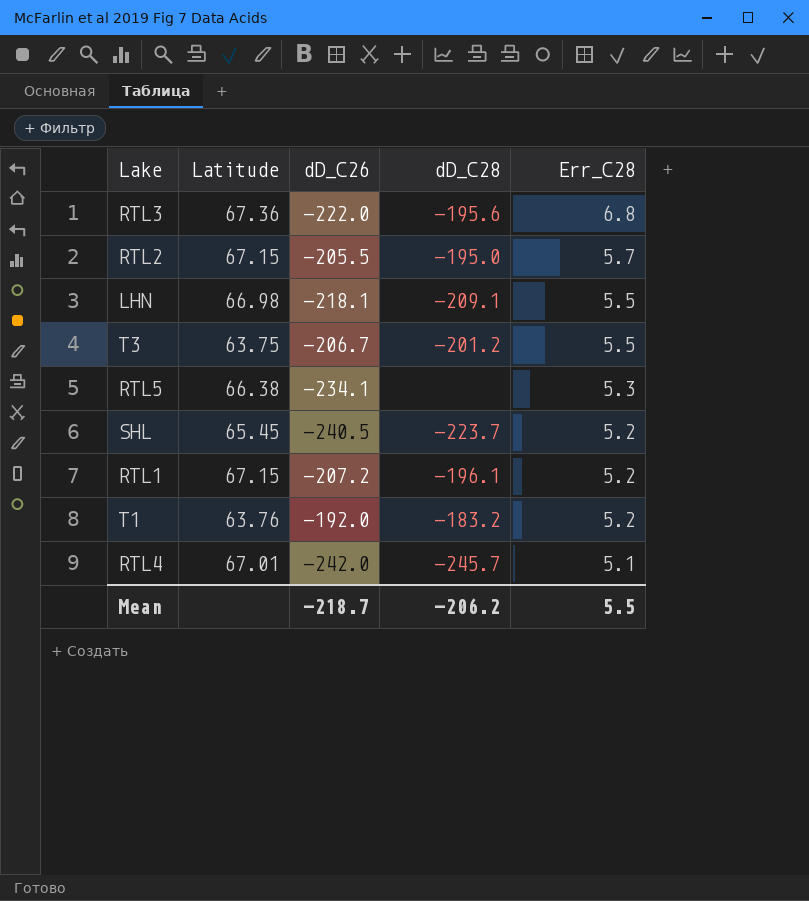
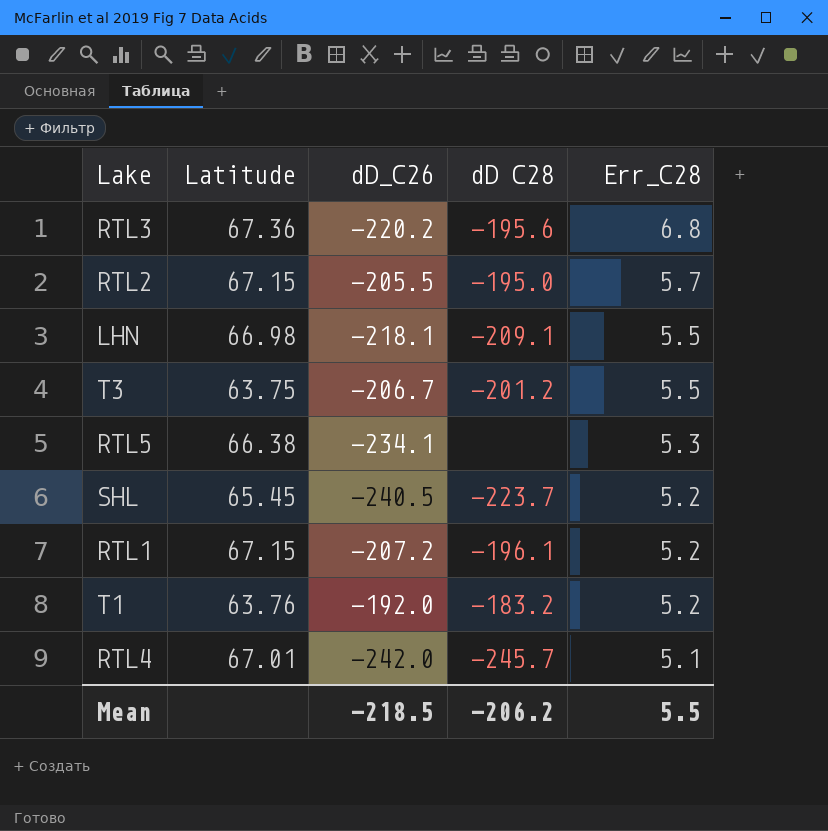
column name: dD_C28 -> dD C28
RTL3 | dD_C26: -222.0 -> -220.2
Mean | dD_C26: -218.7 -> -218.5

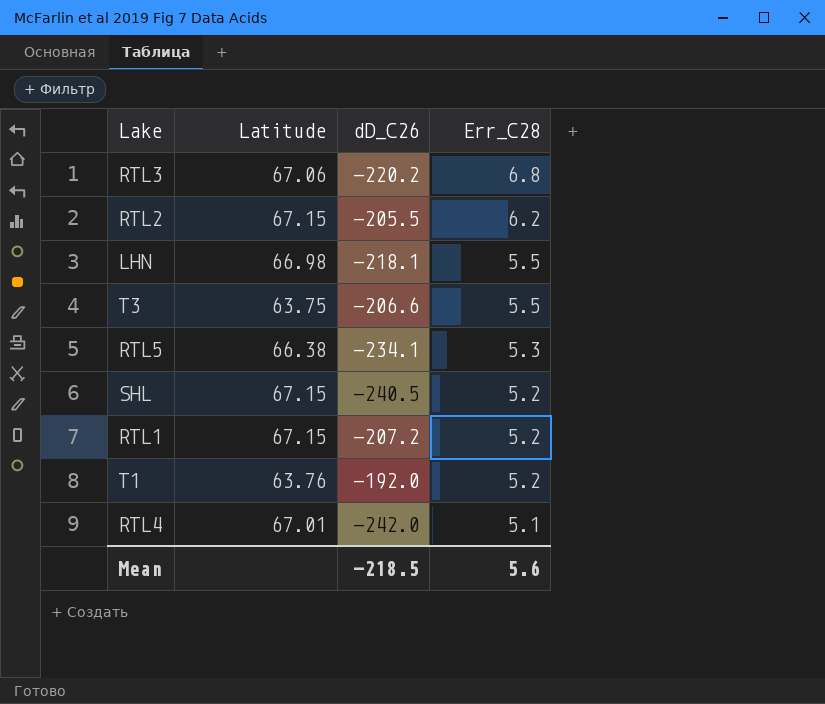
column dD C28 | position: 4 -> none
RTL3 | Latitude: 67.36 -> 67.06
RTL2 | Err_C28: 5.7 -> 6.2
T3 | dD_C26: -206.7 -> -206.6
SHL | Latitude: 65.45 -> 67.15
Mean | Err_C28: 5.5 -> 5.6

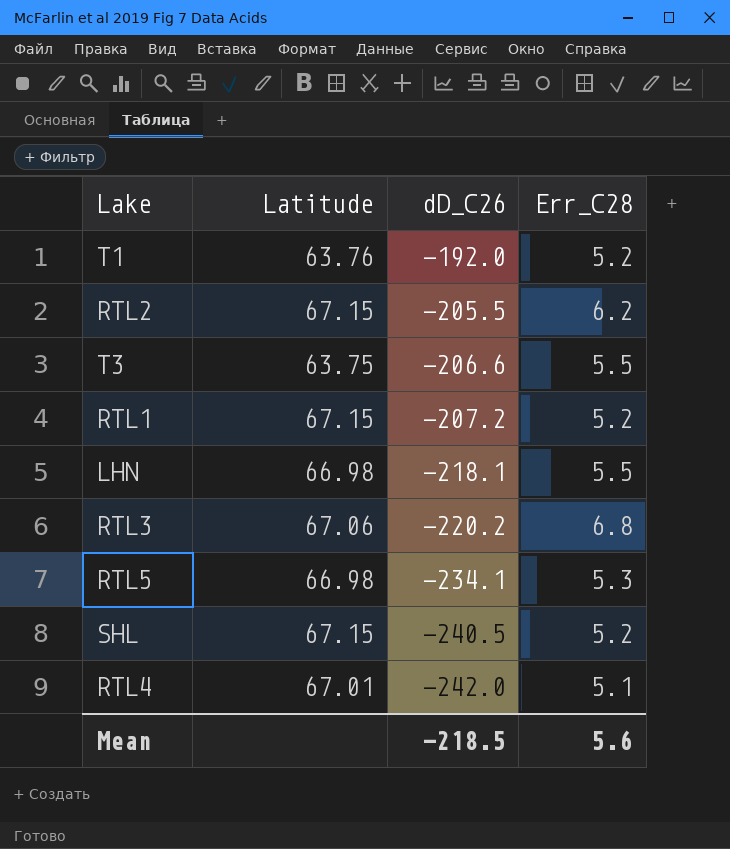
row order: Err_C28 descending -> dD_C26 descending
RTL5 | Latitude: 66.38 -> 66.98

